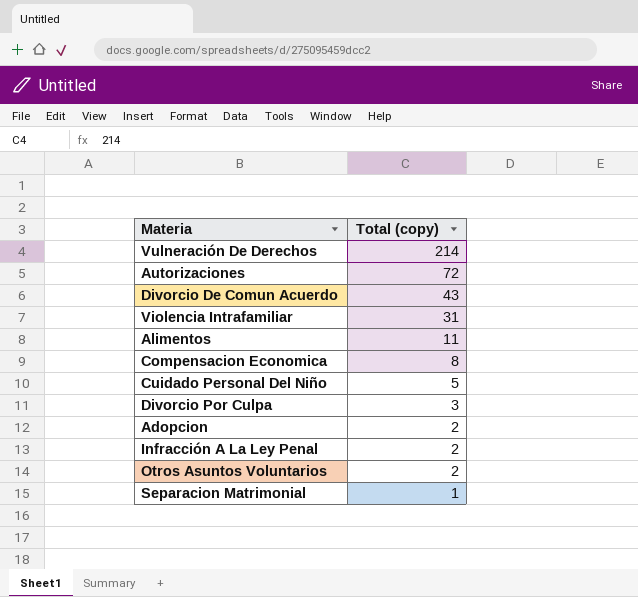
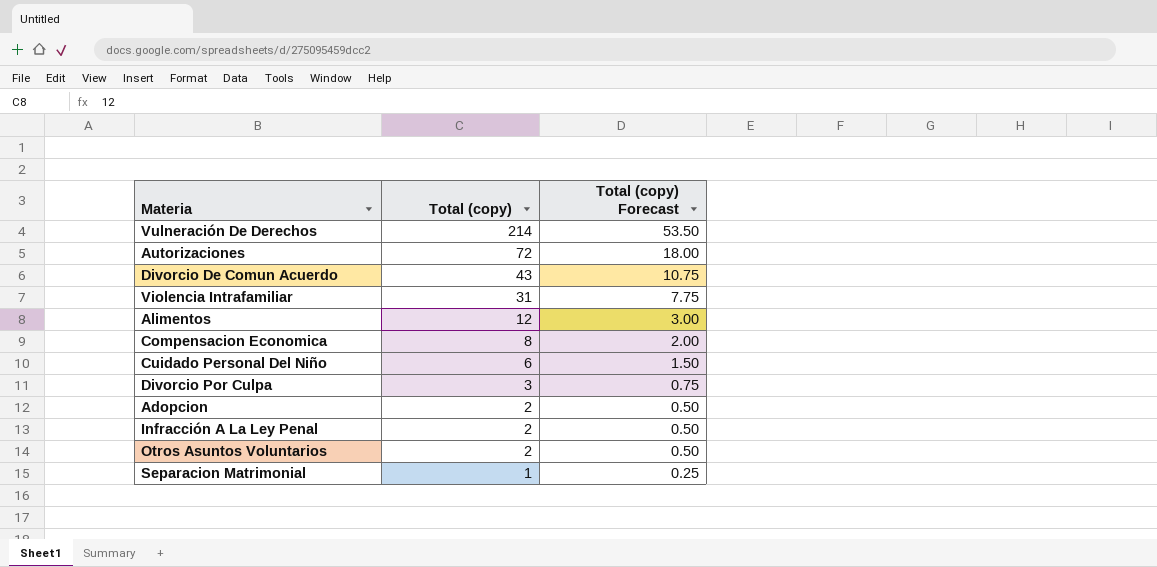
column Total (copy) Forecast | formula: none -> [Total (copy)] * 0.25
Alimentos | Total (copy): 11 -> 12
Cuidado Personal Del Niño | Total (copy): 5 -> 6

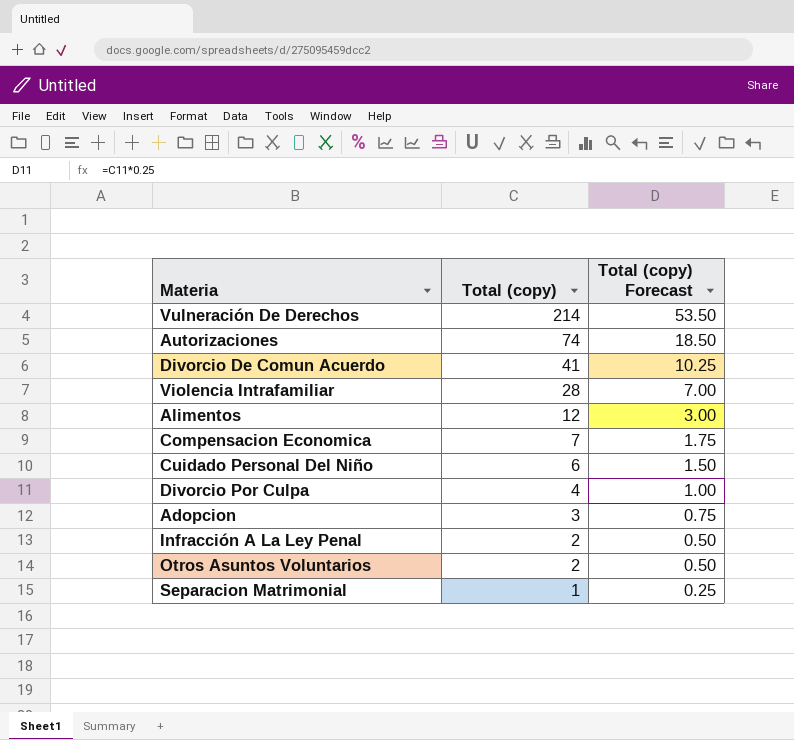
Autorizaciones | Total (copy): 72 -> 74
Autorizaciones | Total (copy) Forecast: 18.00 -> 18.50
Divorcio De Comun Acuerdo | Total (copy): 43 -> 41
Divorcio De Comun Acuerdo | Total (copy) Forecast: 10.75 -> 10.25
Violencia Intrafamiliar | Total (copy): 31 -> 28
Violencia Intrafamiliar | Total (copy) Forecast: 7.75 -> 7.00
Compensacion Economica | Total (copy): 8 -> 7
Compensacion Economica | Total (copy) Forecast: 2.00 -> 1.75
Divorcio Por Culpa | Total (copy): 3 -> 4
Divorcio Por Culpa | Total (copy) Forecast: 0.75 -> 1.00
Adopcion | Total (copy): 2 -> 3
Adopcion | Total (copy) Forecast: 0.50 -> 0.75

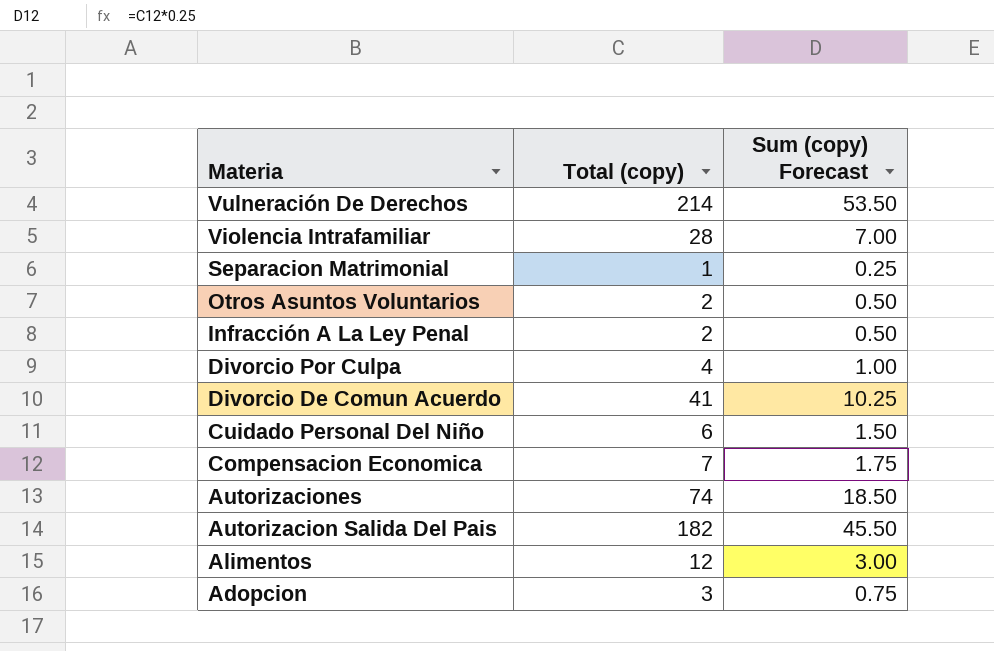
row order: Total (copy) descending -> Materia descending
column name: Total (copy) Forecast -> Sum (copy) Forecast
row Autorizacion Salida Del Pais: none -> 182 | 45.50

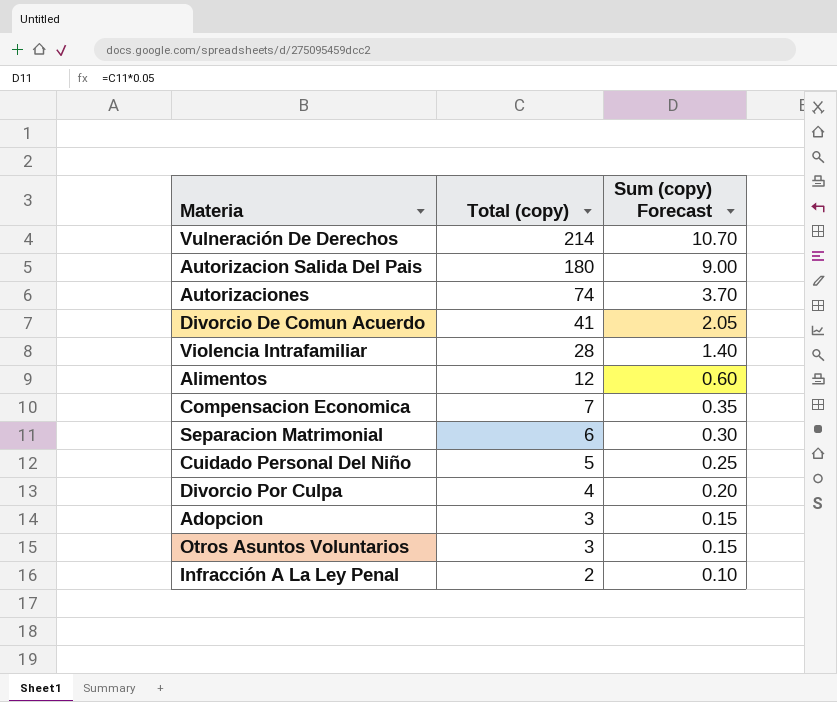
row order: Materia descending -> Total (copy) descending
column Sum (copy) Forecast | formula: [Total (copy)] * 0.25 -> [Total (copy)] * 0.05
Autorizacion Salida Del Pais | Total (copy): 182 -> 180
Separacion Matrimonial | Total (copy): 1 -> 6
Cuidado Personal Del Niño | Total (copy): 6 -> 5
Otros Asuntos Voluntarios | Total (copy): 2 -> 3

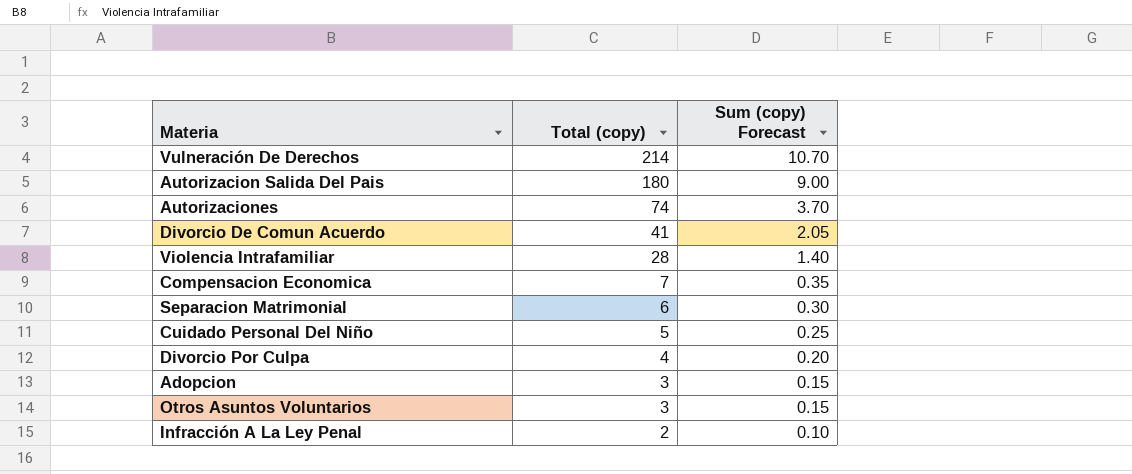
row Alimentos: 12 | 0.60 -> none

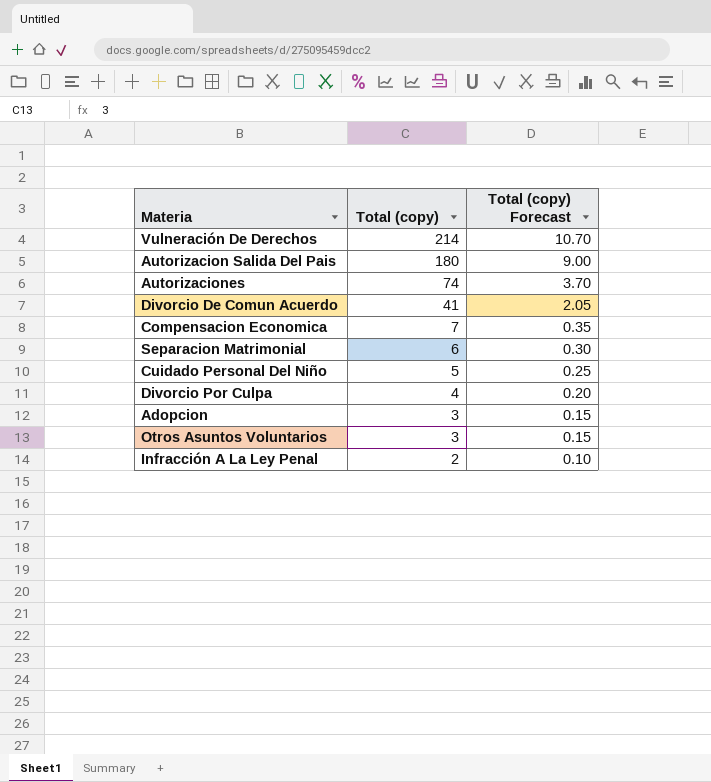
column name: Sum (copy) Forecast -> Total (copy) Forecast
row Violencia Intrafamiliar: 28 | 1.40 -> none

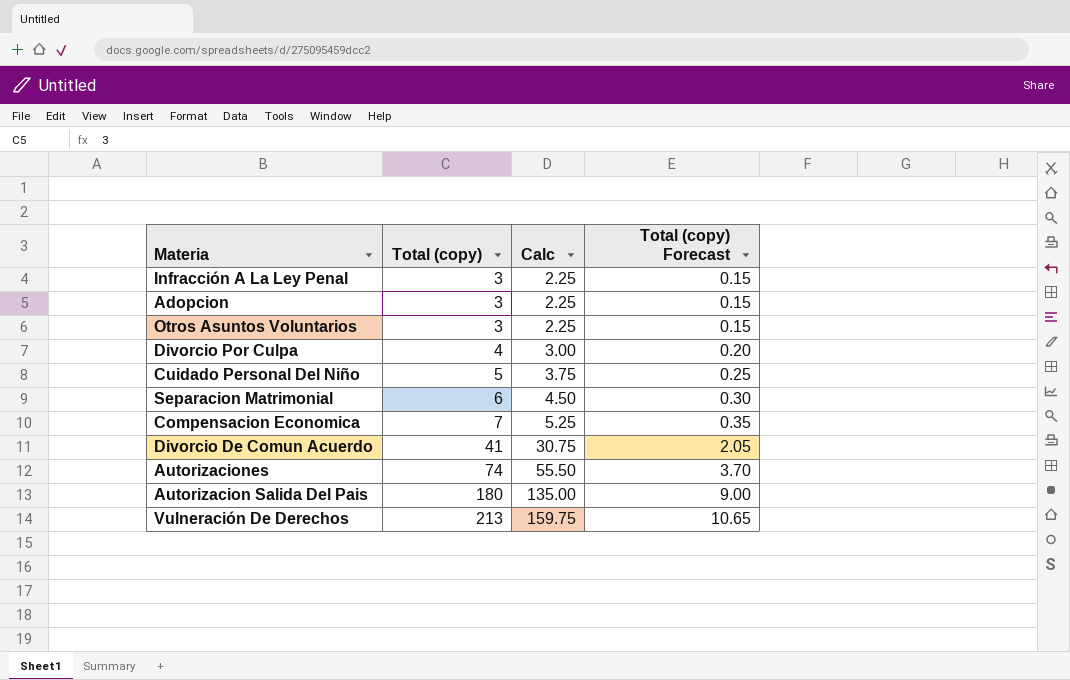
row order: Total (copy) descending -> Total (copy) ascending
column Calc | formula: none -> [Total (copy)] * 0.75
Infracción A La Ley Penal | Total (copy): 2 -> 3
Infracción A La Ley Penal | Total (copy) Forecast: 0.10 -> 0.15
Vulneración De Derechos | Total (copy): 214 -> 213
Vulneración De Derechos | Total (copy) Forecast: 10.70 -> 10.65

